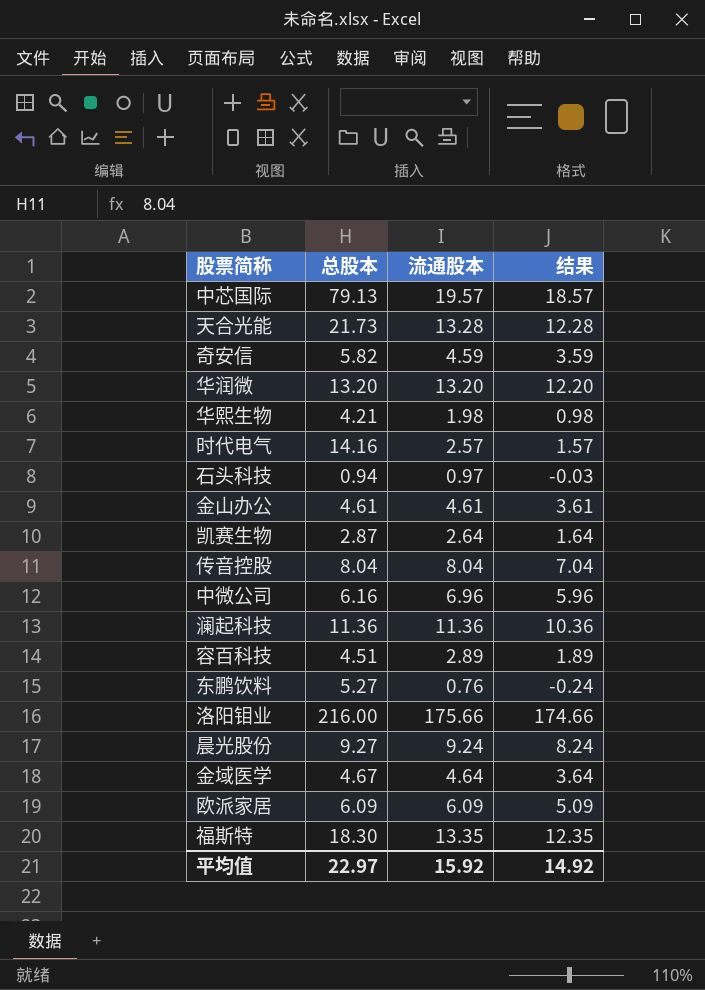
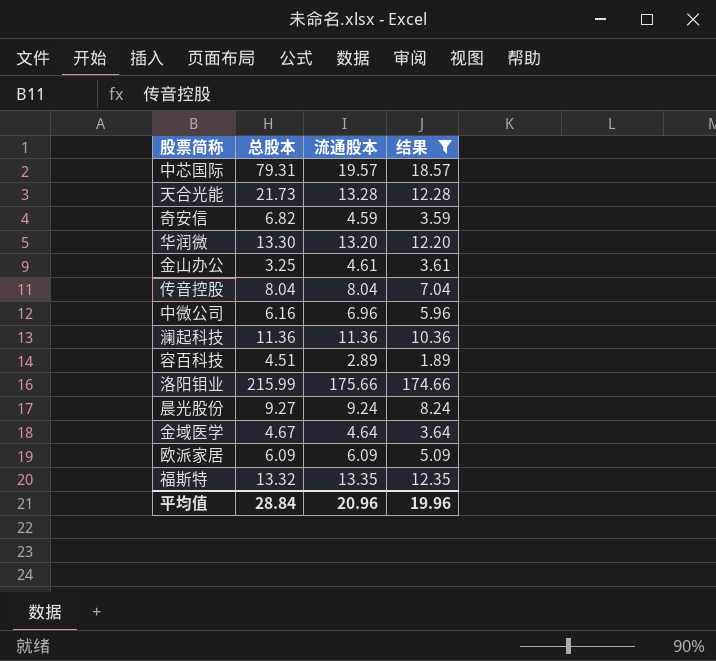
filter: none -> 结果 >= 1.89
中芯国际 | 总股本: 79.13 -> 79.31
奇安信 | 总股本: 5.82 -> 6.82
华润微 | 总股本: 13.20 -> 13.30
金山办公 | 总股本: 4.61 -> 3.25
洛阳钼业 | 总股本: 216.00 -> 215.99
福斯特 | 总股本: 18.30 -> 13.32
平均值 | 总股本: 22.97 -> 28.84
平均值 | 流通股本: 15.92 -> 20.96
平均值 | 结果: 14.92 -> 19.96

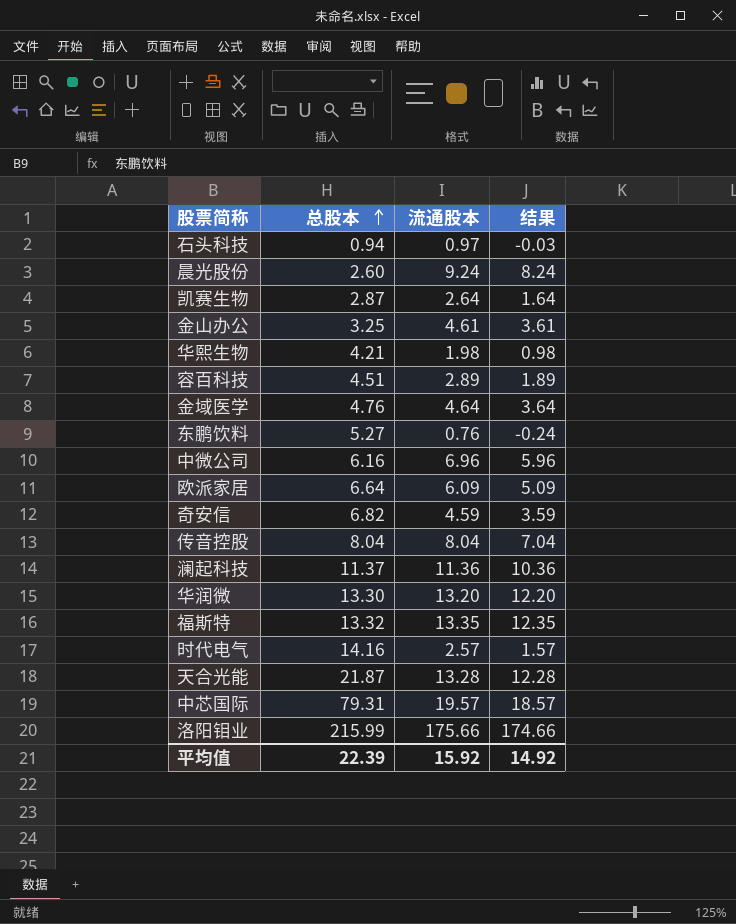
filter: 结果 >= 1.89 -> none
row order: none -> 总股本 ascending
晨光股份 | 总股本: 9.27 -> 2.60
金域医学 | 总股本: 4.67 -> 4.76
欧派家居 | 总股本: 6.09 -> 6.64
澜起科技 | 总股本: 11.36 -> 11.37
天合光能 | 总股本: 21.73 -> 21.87
平均值 | 总股本: 28.84 -> 22.39
平均值 | 流通股本: 20.96 -> 15.92
平均值 | 结果: 19.96 -> 14.92

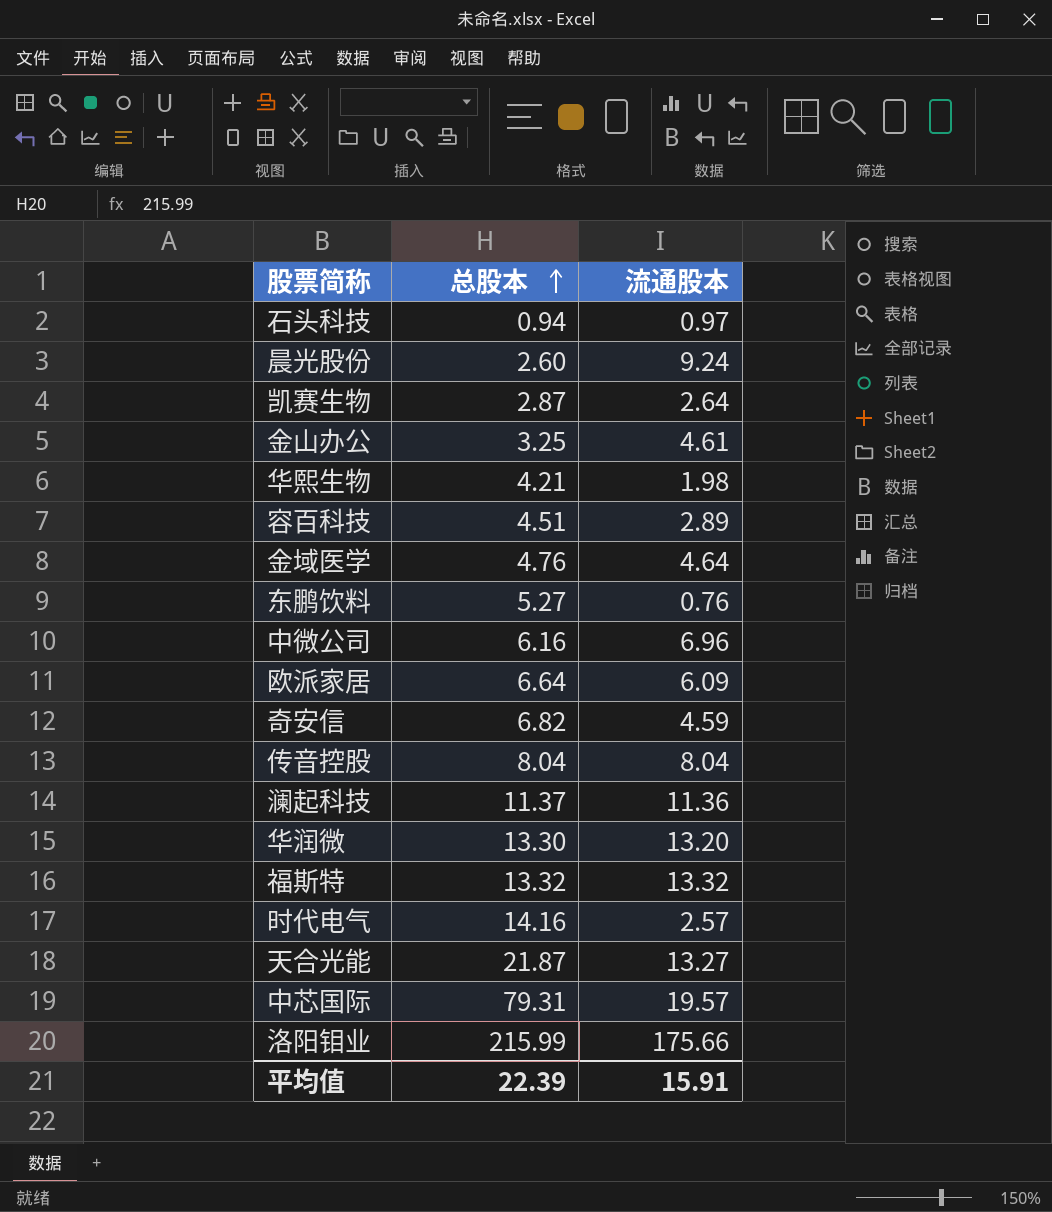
column 结果 | formula: [流通股本] - 1 -> none
福斯特 | 流通股本: 13.35 -> 13.32
天合光能 | 流通股本: 13.28 -> 13.27
平均值 | 流通股本: 15.92 -> 15.91

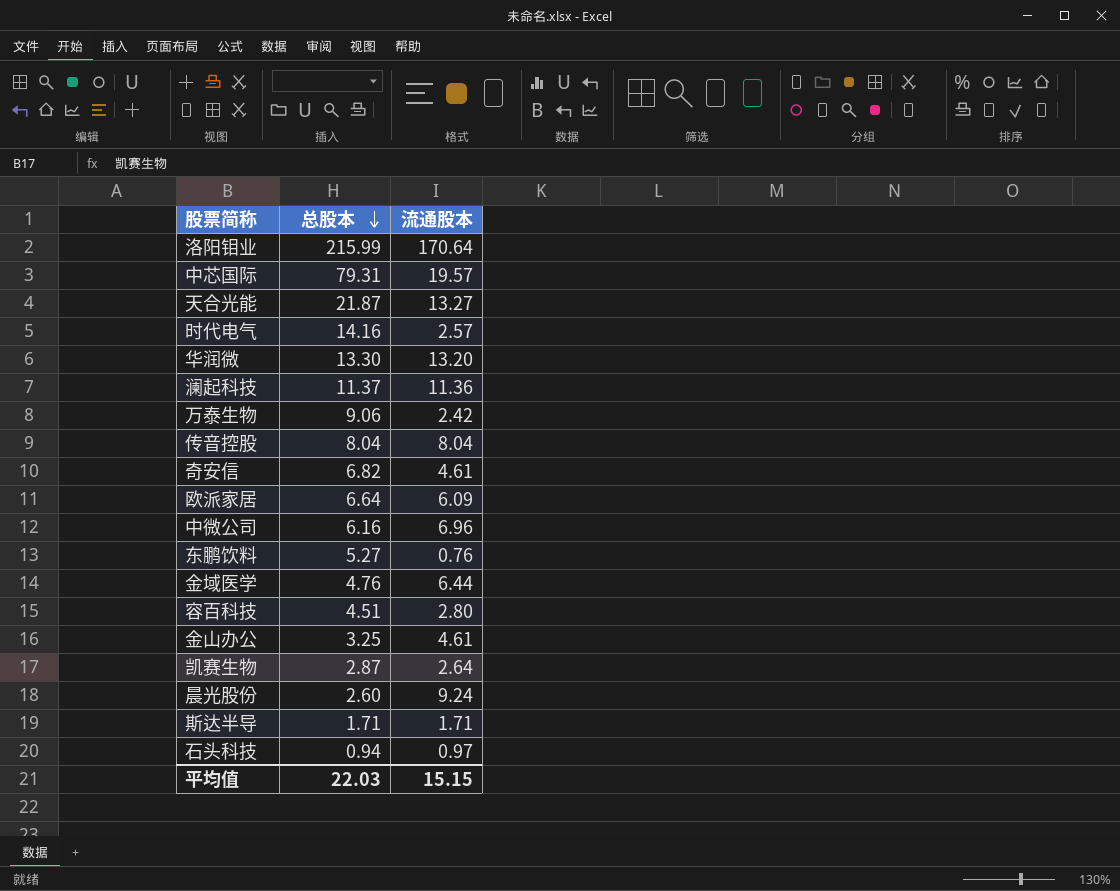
row order: 总股本 ascending -> 总股本 descending
row 华熙生物: 4.21 | 1.98 -> none
row 福斯特: 13.32 | 13.32 -> none
洛阳钼业 | 流通股本: 175.66 -> 170.64
row 万泰生物: none -> 9.06 | 2.42
奇安信 | 流通股本: 4.59 -> 4.61
金域医学 | 流通股本: 4.64 -> 6.44
容百科技 | 流通股本: 2.89 -> 2.80
row 斯达半导: none -> 1.71 | 1.71
平均值 | 总股本: 22.39 -> 22.03
平均值 | 流通股本: 15.91 -> 15.15

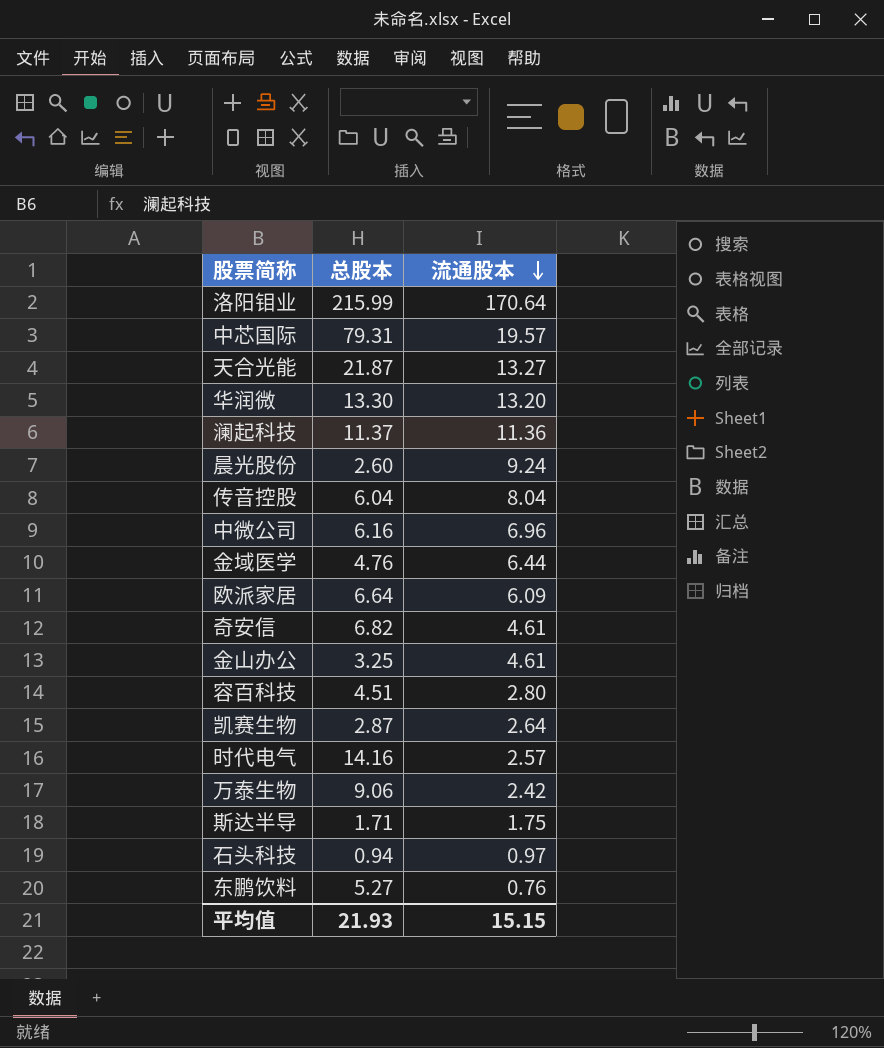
row order: 总股本 descending -> 流通股本 descending
传音控股 | 总股本: 8.04 -> 6.04
斯达半导 | 流通股本: 1.71 -> 1.75
平均值 | 总股本: 22.03 -> 21.93

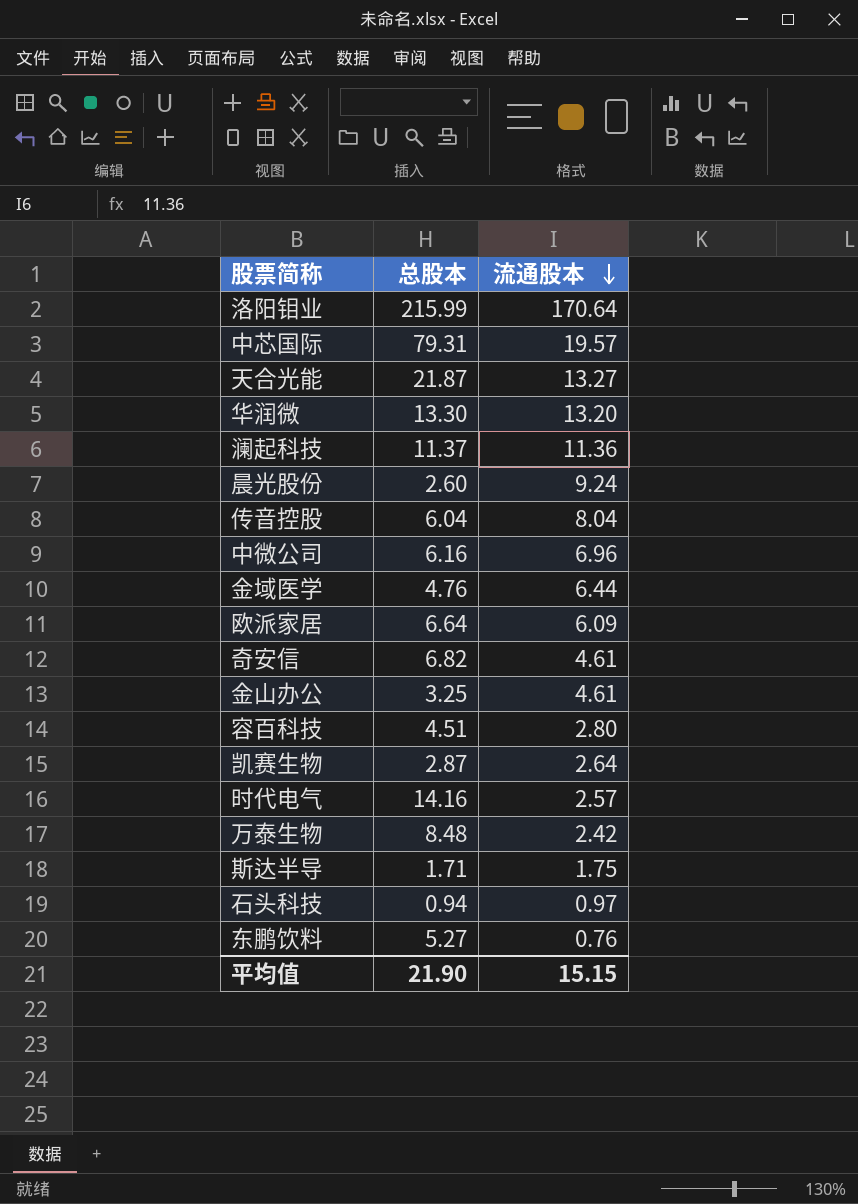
万泰生物 | 总股本: 9.06 -> 8.48
平均值 | 总股本: 21.93 -> 21.90

